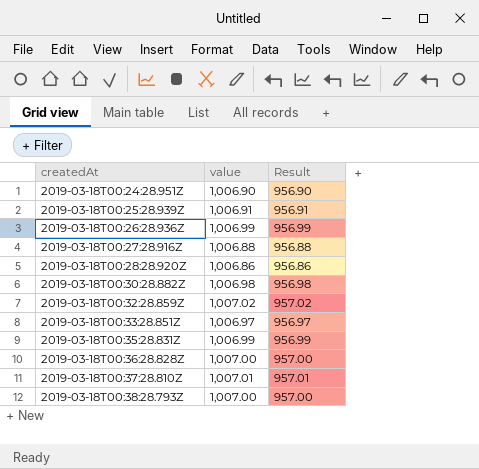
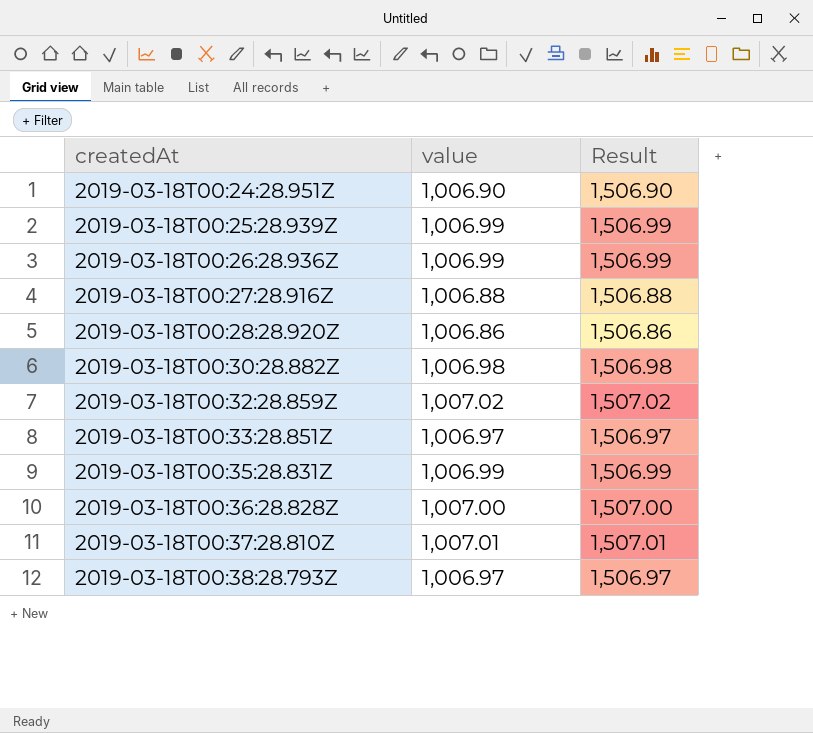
column Result | formula: [value] - 50 -> [value] + 500
2019-03-18T00:25:28.939Z | value: 1,006.91 -> 1,006.99
2019-03-18T00:38:28.793Z | value: 1,007.00 -> 1,006.97

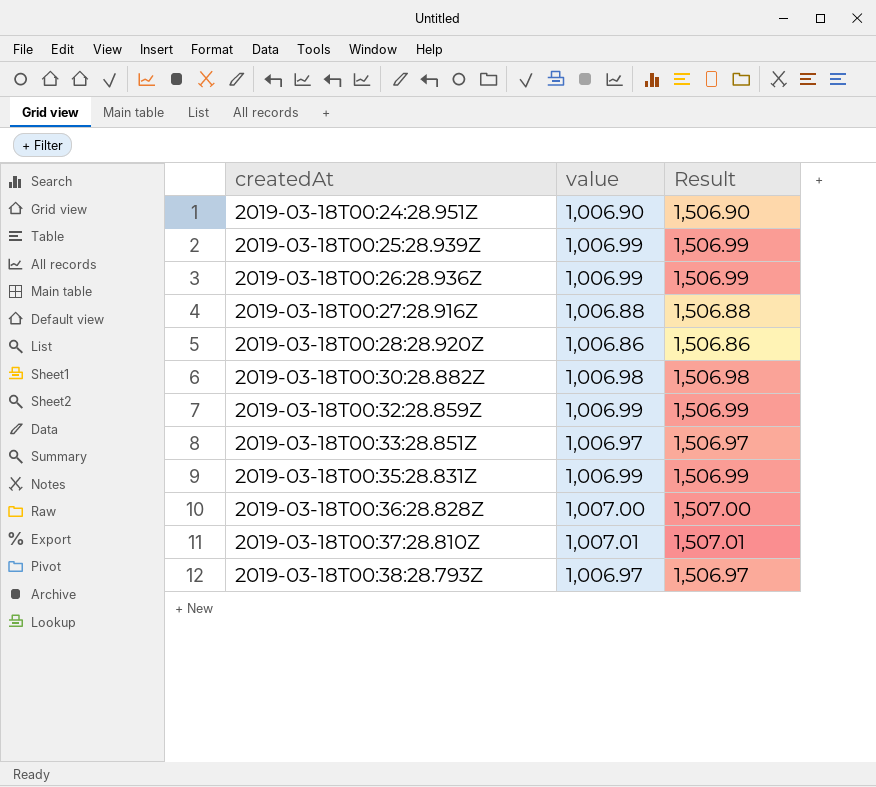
2019-03-18T00:32:28.859Z | value: 1,007.02 -> 1,006.99
2019-03-18T00:32:28.859Z | Result: 1,507.02 -> 1,506.99

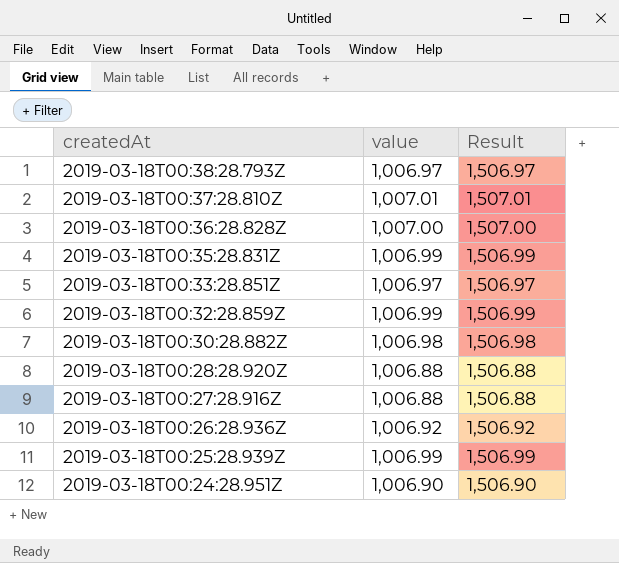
row order: createdAt ascending -> createdAt descending
2019-03-18T00:28:28.920Z | value: 1,006.86 -> 1,006.88
2019-03-18T00:28:28.920Z | Result: 1,506.86 -> 1,506.88
2019-03-18T00:26:28.936Z | value: 1,006.99 -> 1,006.92
2019-03-18T00:26:28.936Z | Result: 1,506.99 -> 1,506.92

